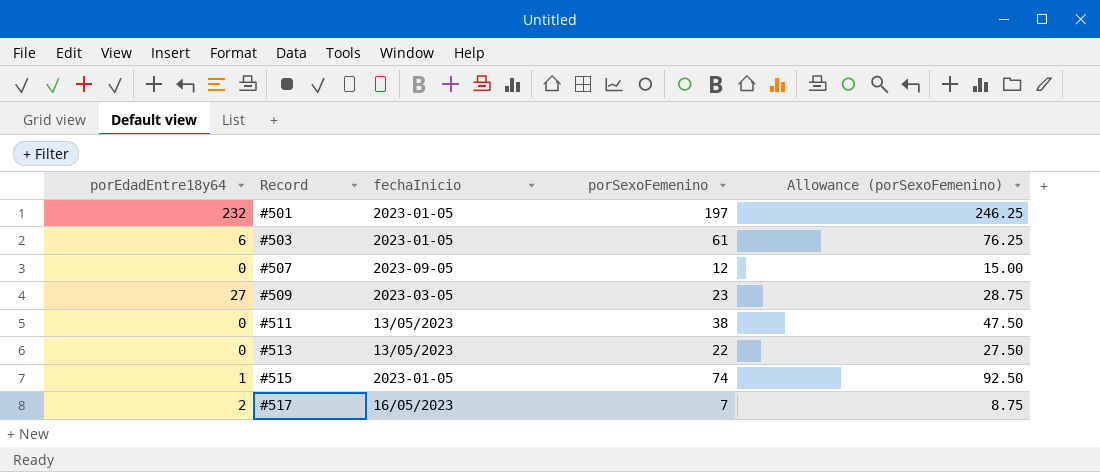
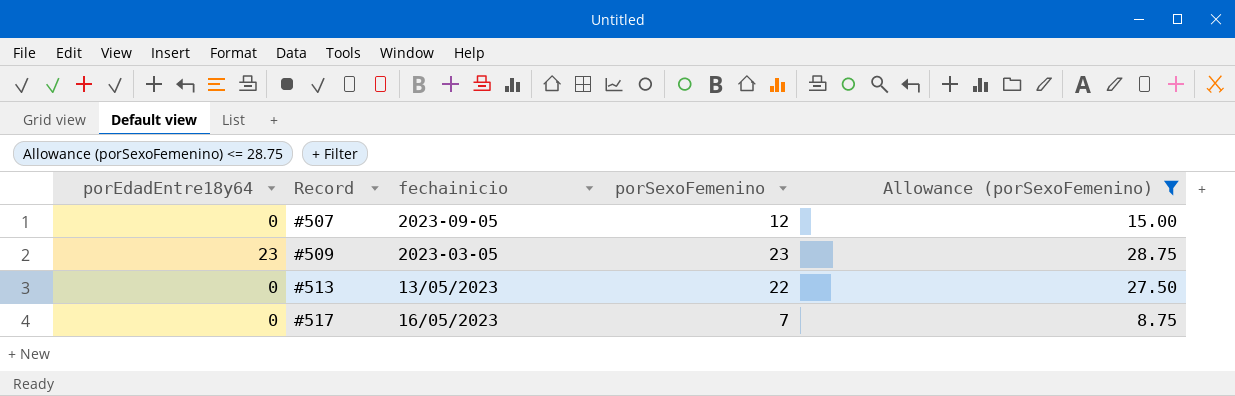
filter: none -> Allowance (porSexoFemenino) <= 28.75
column name: fechaInicio -> fechainicio
#509 | porEdadEntre18y64: 27 -> 23
#517 | porEdadEntre18y64: 2 -> 0

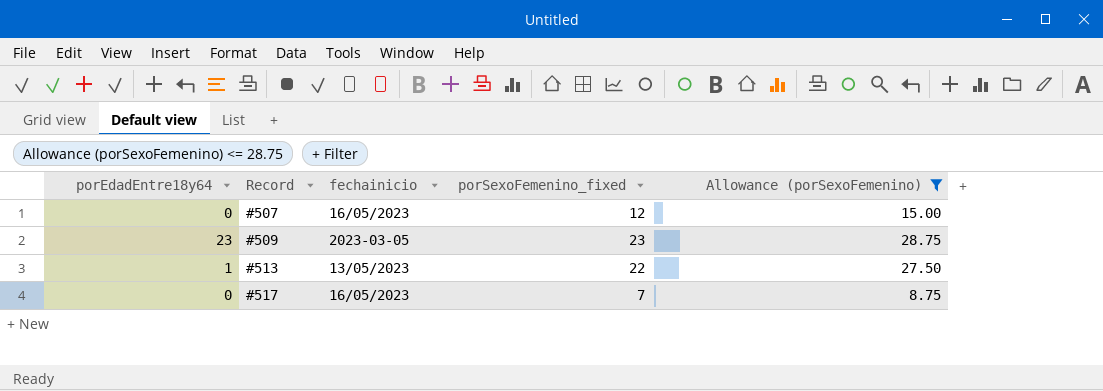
column name: porSexoFemenino -> porSexoFemenino_fixed
#507 | fechainicio: 2023-09-05 -> 16/05/2023
#513 | porEdadEntre18y64: 0 -> 1

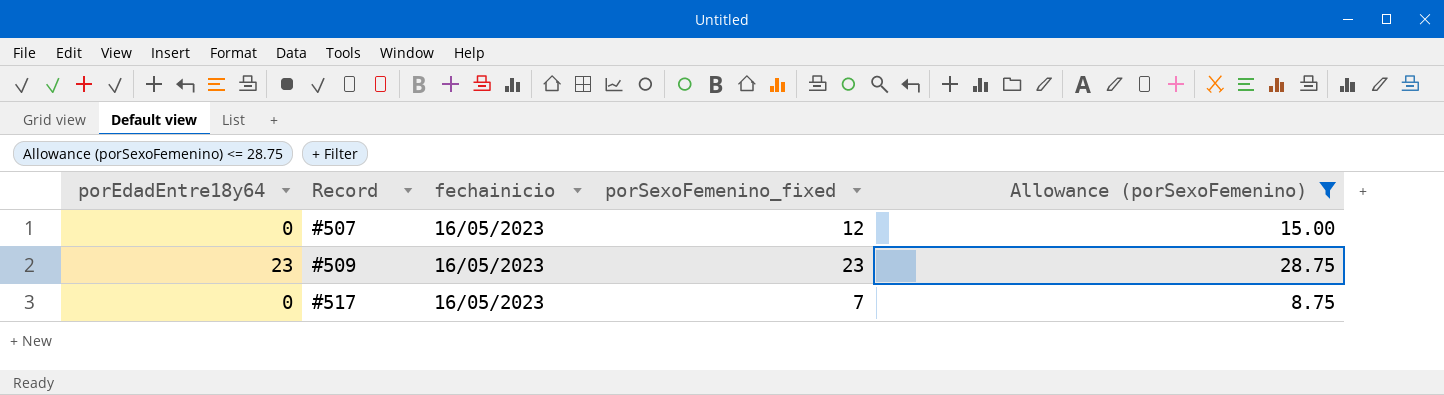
row #513: 1 | 13/05/2023 | 22 | 27.50 -> none
#509 | fechainicio: 2023-03-05 -> 16/05/2023

